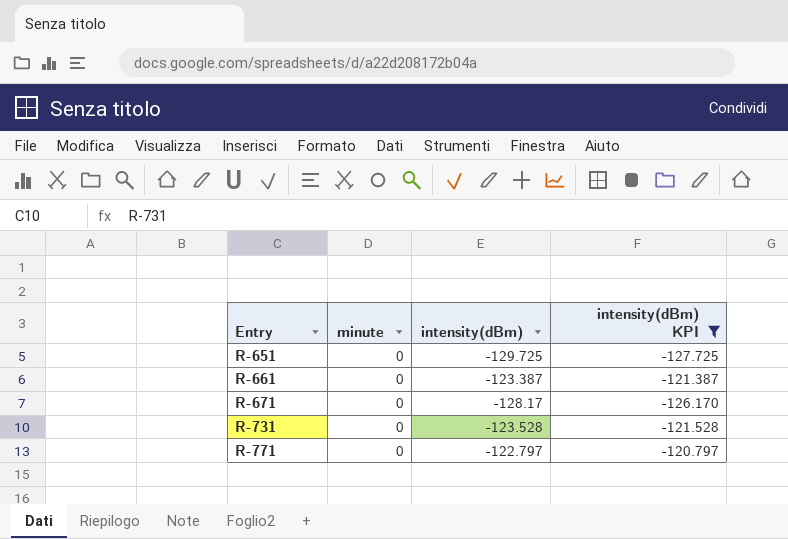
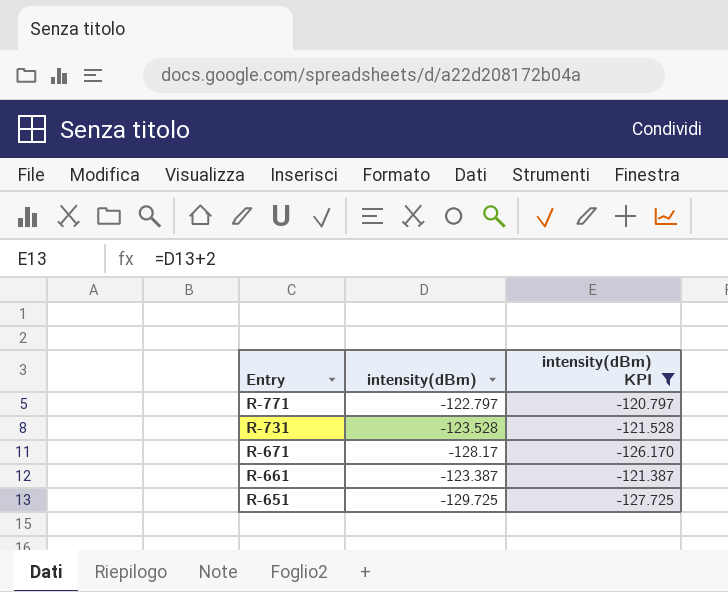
row order: Entry ascending -> Entry descending
column minute | position: 2 -> none

